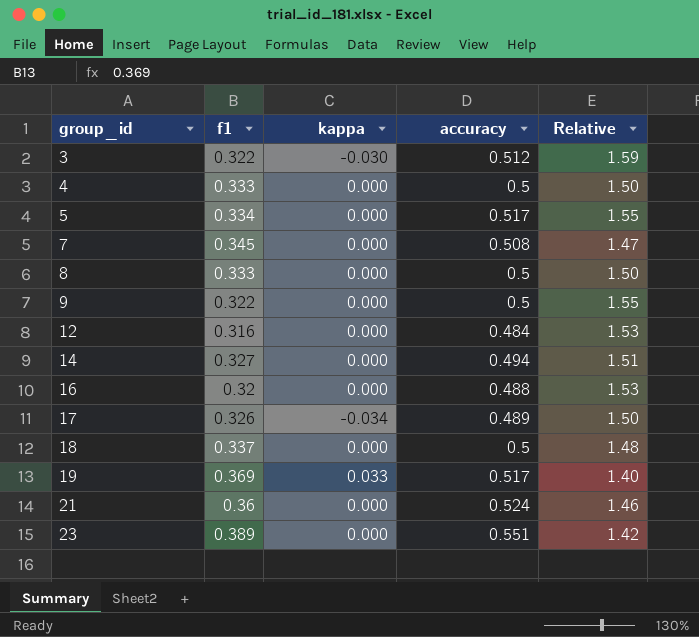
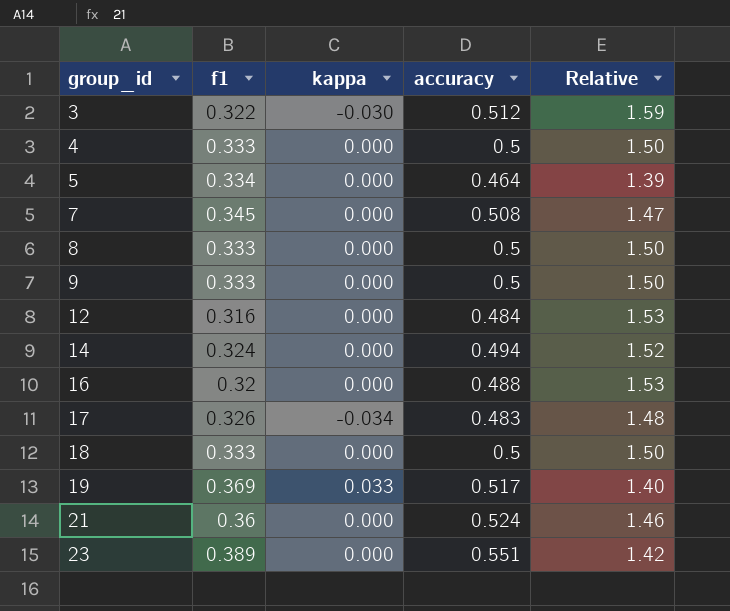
5 | accuracy: 0.517 -> 0.464
5 | Relative: 1.55 -> 1.39
9 | f1: 0.322 -> 0.333
9 | Relative: 1.55 -> 1.50
14 | f1: 0.327 -> 0.324
14 | Relative: 1.51 -> 1.52
17 | accuracy: 0.489 -> 0.483
17 | Relative: 1.50 -> 1.48
18 | f1: 0.337 -> 0.333
18 | Relative: 1.48 -> 1.50

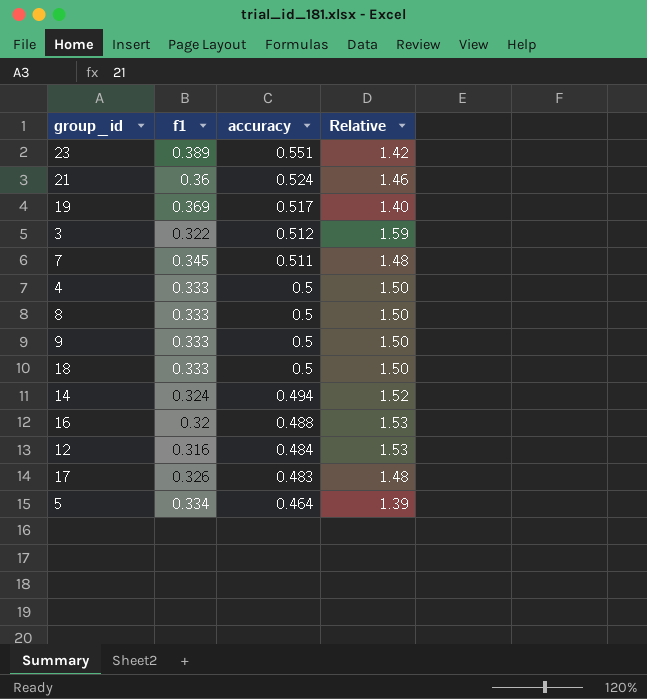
row order: group_id ascending -> accuracy descending
column kappa | position: 3 -> none
7 | accuracy: 0.508 -> 0.511
7 | Relative: 1.47 -> 1.48

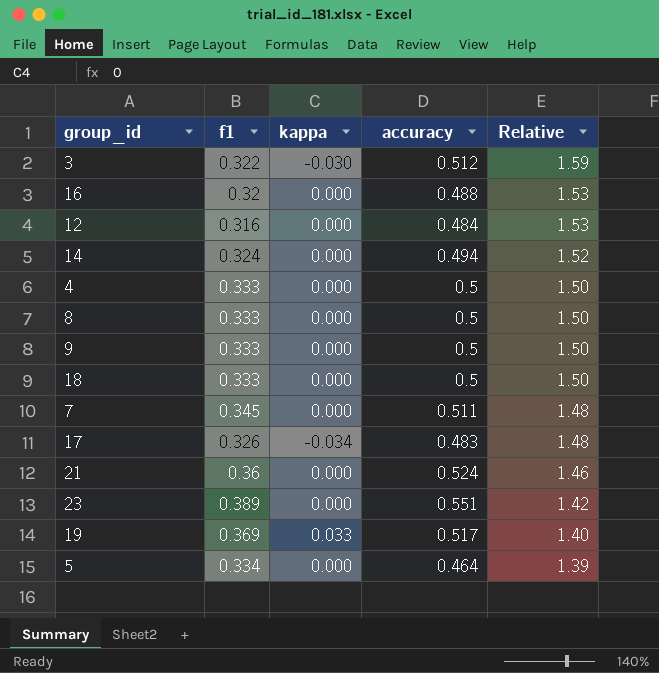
row order: accuracy descending -> Relative descending
column kappa | position: none -> 3

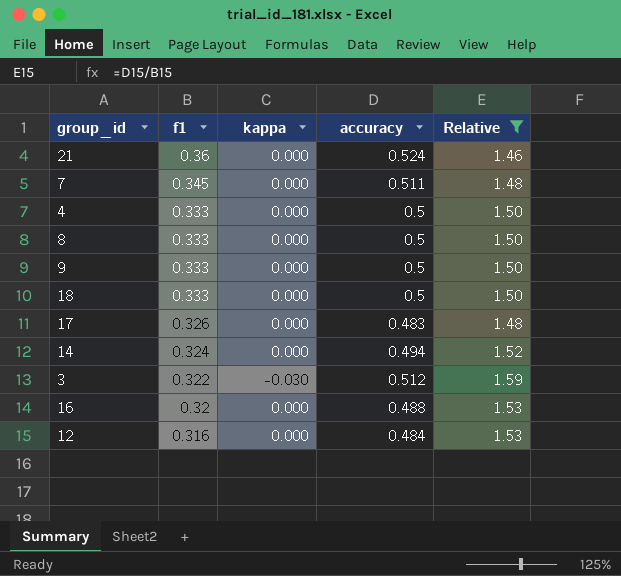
filter: none -> Relative >= 1.46
row order: Relative descending -> f1 descending
17 | kappa: -0.034 -> 0.000

